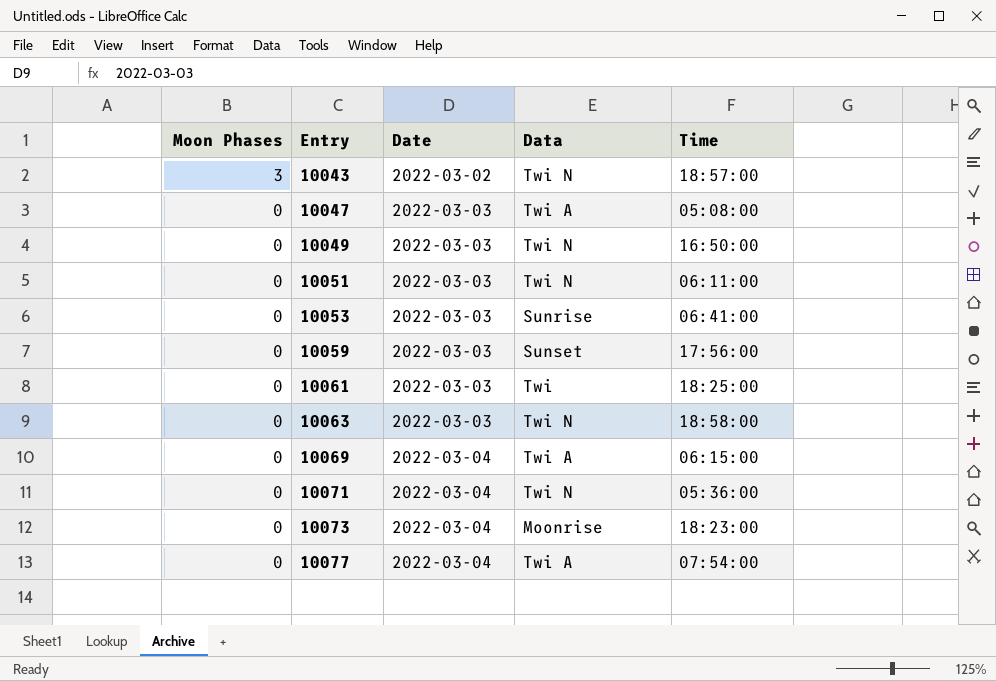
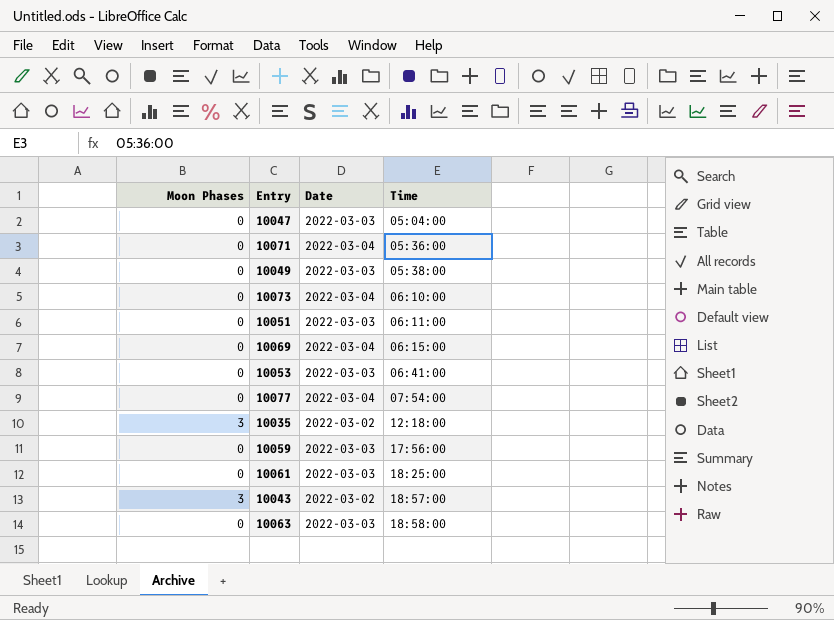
row order: Moon Phases descending -> Time ascending
column Data | position: 4 -> none
10047 | Time: 05:08:00 -> 05:04:00
10049 | Time: 16:50:00 -> 05:38:00
10073 | Time: 18:23:00 -> 06:10:00
row 10035: none -> 3 | 2022-03-02 | 12:18:00

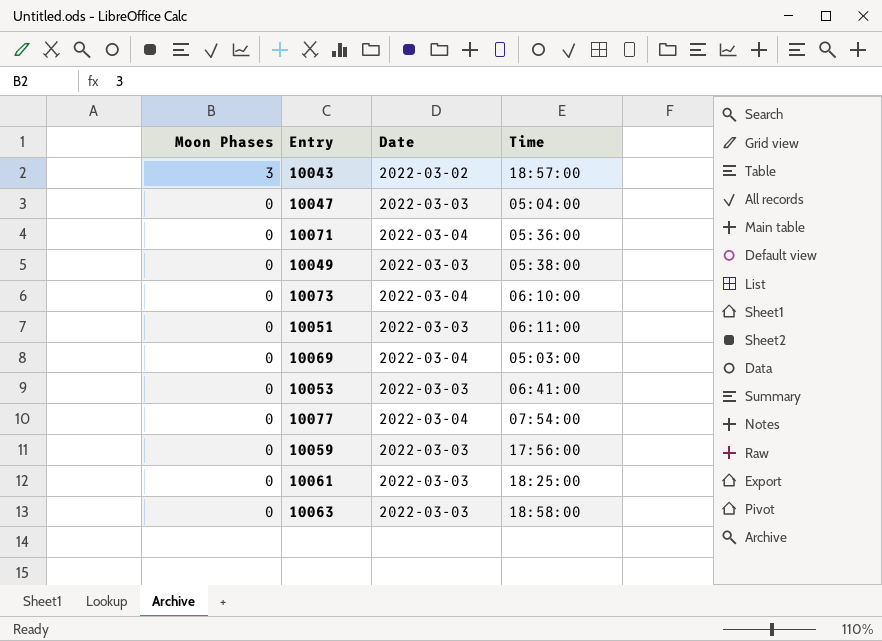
row order: Time ascending -> Moon Phases descending
row 10035: 3 | 2022-03-02 | 12:18:00 -> none
10069 | Time: 06:15:00 -> 05:03:00

